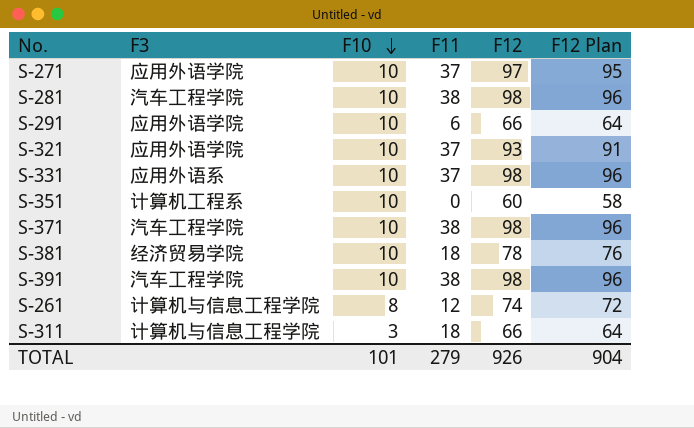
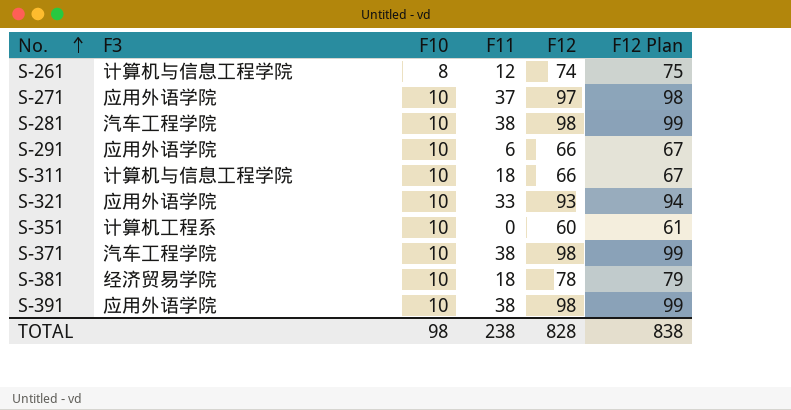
row order: F10 descending -> No. ascending
column F12 Plan | formula: [F12] - 2 -> [F12] + 1
row S-331: 应用外语系 | 10 | 37 | 98 | 96 -> none
S-311 | F10: 3 -> 10
S-321 | F11: 37 -> 33
S-391 | F3: 汽车工程学院 -> 应用外语学院
TOTAL | F10: 101 -> 98
TOTAL | F11: 279 -> 238
TOTAL | F12: 926 -> 828
TOTAL | F12 Plan: 904 -> 838

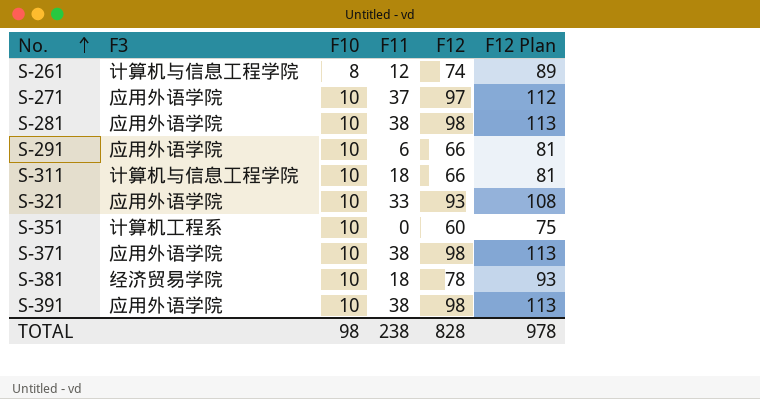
column F12 Plan | formula: [F12] + 1 -> [F12] + 15
S-281 | F3: 汽车工程学院 -> 应用外语学院
S-371 | F3: 汽车工程学院 -> 应用外语学院
TOTAL | F12 Plan: 838 -> 978

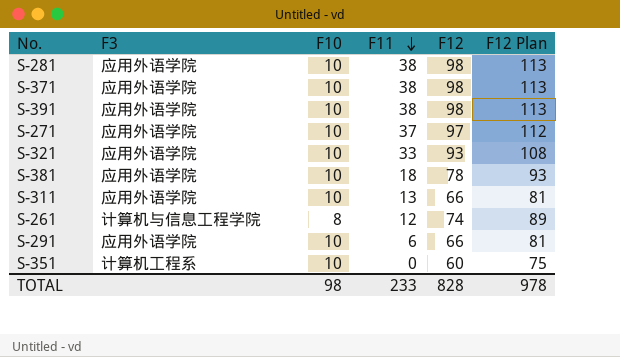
row order: No. ascending -> F11 descending
S-381 | F3: 经济贸易学院 -> 应用外语学院
S-311 | F3: 计算机与信息工程学院 -> 应用外语学院
S-311 | F11: 18 -> 13
TOTAL | F11: 238 -> 233

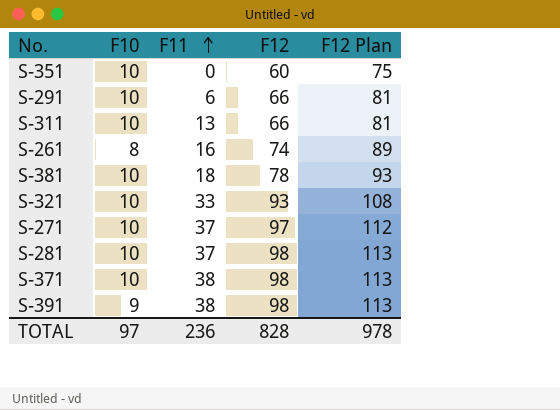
row order: F11 descending -> F11 ascending
column F3 | position: 2 -> none
S-261 | F11: 12 -> 16
S-281 | F11: 38 -> 37
S-391 | F10: 10 -> 9
TOTAL | F10: 98 -> 97
TOTAL | F11: 233 -> 236

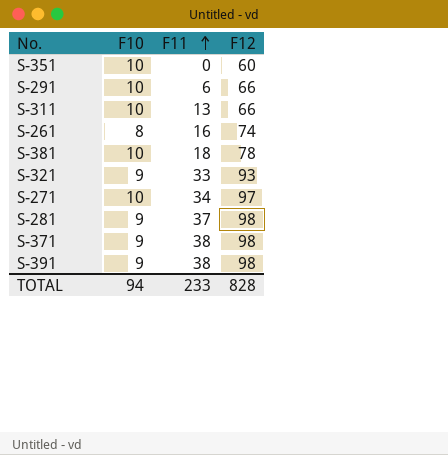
column F12 Plan | formula: [F12] + 15 -> none
S-321 | F10: 10 -> 9
S-271 | F11: 37 -> 34
S-281 | F10: 10 -> 9
S-371 | F10: 10 -> 9
TOTAL | F10: 97 -> 94
TOTAL | F11: 236 -> 233

